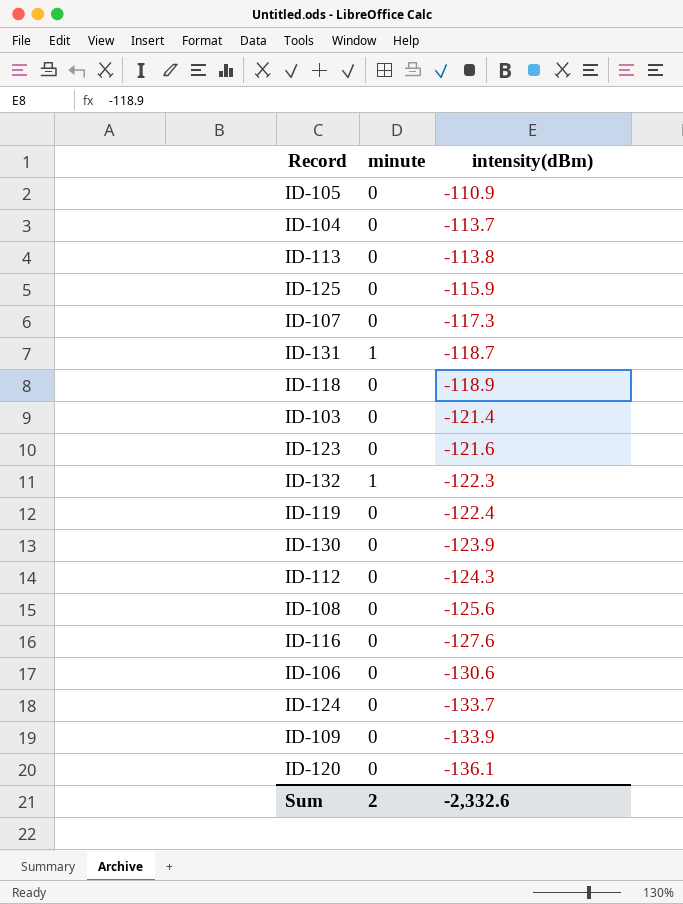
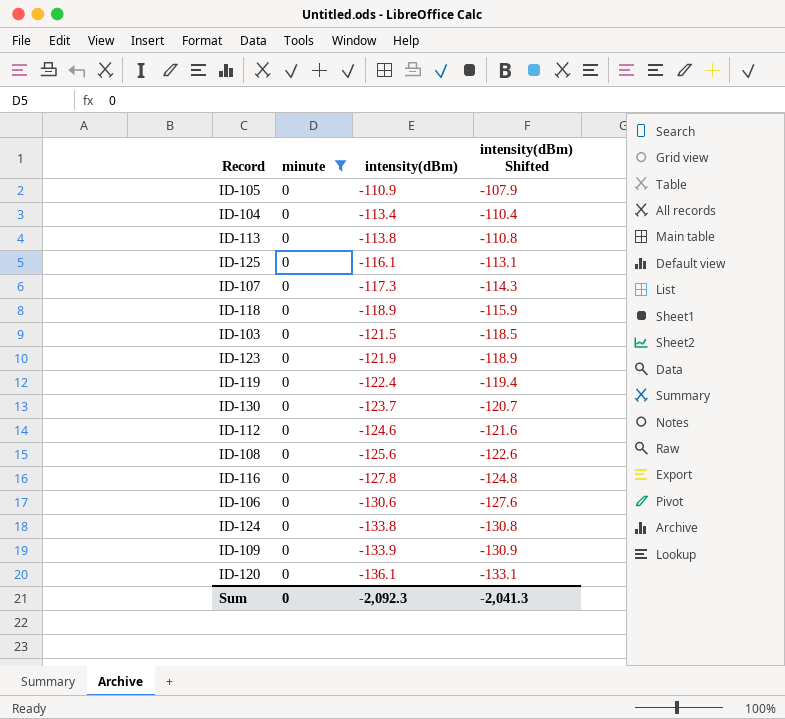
filter: none -> minute = 0
column intensity(dBm) Shifted | formula: none -> [intensity(dBm)] + 3
ID-104 | intensity(dBm): -113.7 -> -113.4
ID-125 | intensity(dBm): -115.9 -> -116.1
ID-103 | intensity(dBm): -121.4 -> -121.5
ID-123 | intensity(dBm): -121.6 -> -121.9
ID-130 | intensity(dBm): -123.9 -> -123.7
ID-112 | intensity(dBm): -124.3 -> -124.6
ID-116 | intensity(dBm): -127.6 -> -127.8
ID-124 | intensity(dBm): -133.7 -> -133.8
Sum | minute: 2 -> 0
Sum | intensity(dBm): -2,332.6 -> -2,092.3

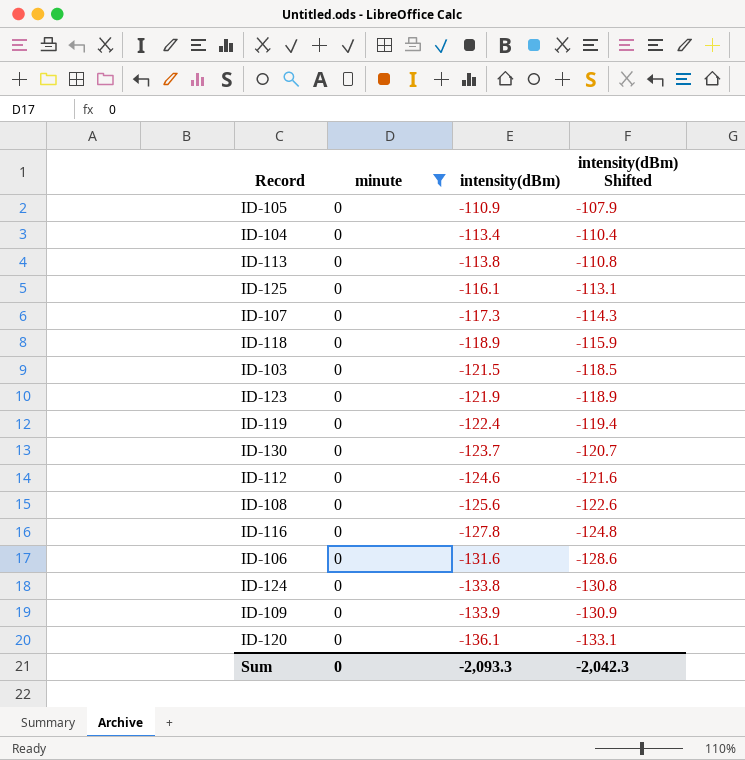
ID-106 | intensity(dBm): -130.6 -> -131.6
ID-106 | intensity(dBm) Shifted: -127.6 -> -128.6
Sum | intensity(dBm): -2,092.3 -> -2,093.3
Sum | intensity(dBm) Shifted: -2,041.3 -> -2,042.3

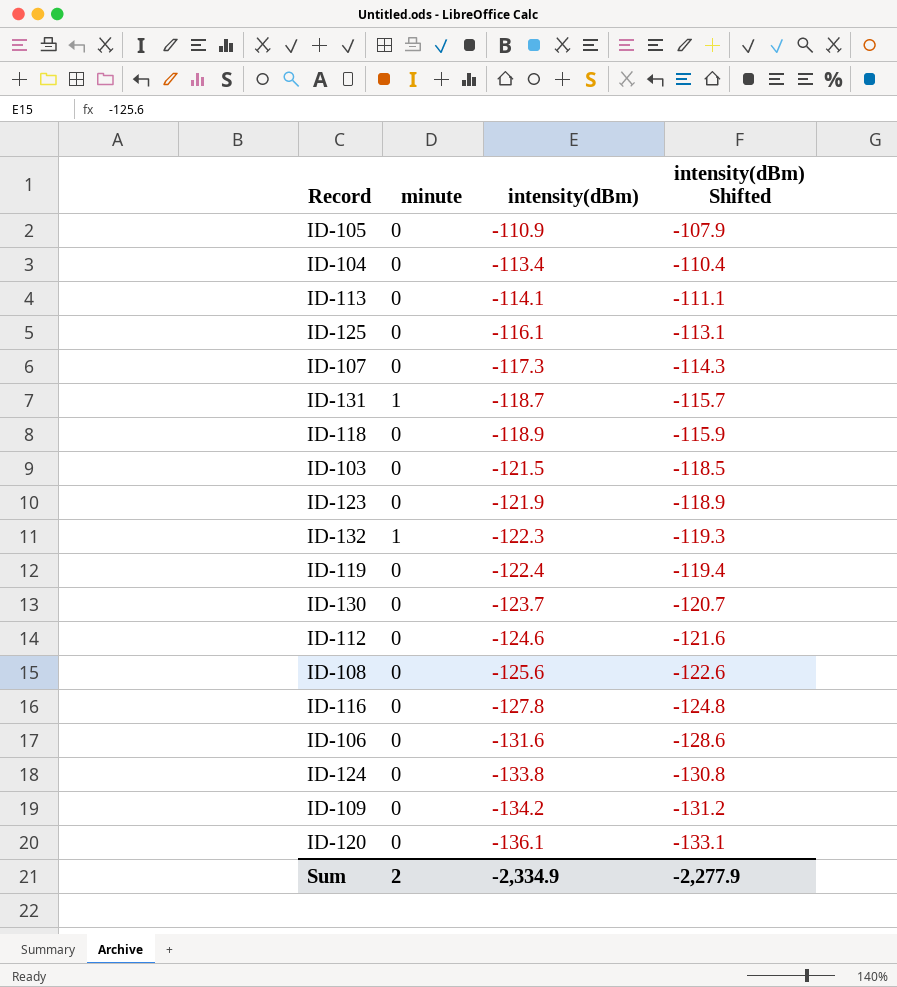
filter: minute = 0 -> none
ID-113 | intensity(dBm): -113.8 -> -114.1
ID-113 | intensity(dBm) Shifted: -110.8 -> -111.1
ID-109 | intensity(dBm): -133.9 -> -134.2
ID-109 | intensity(dBm) Shifted: -130.9 -> -131.2
Sum | minute: 0 -> 2
Sum | intensity(dBm): -2,093.3 -> -2,334.9
Sum | intensity(dBm) Shifted: -2,042.3 -> -2,277.9

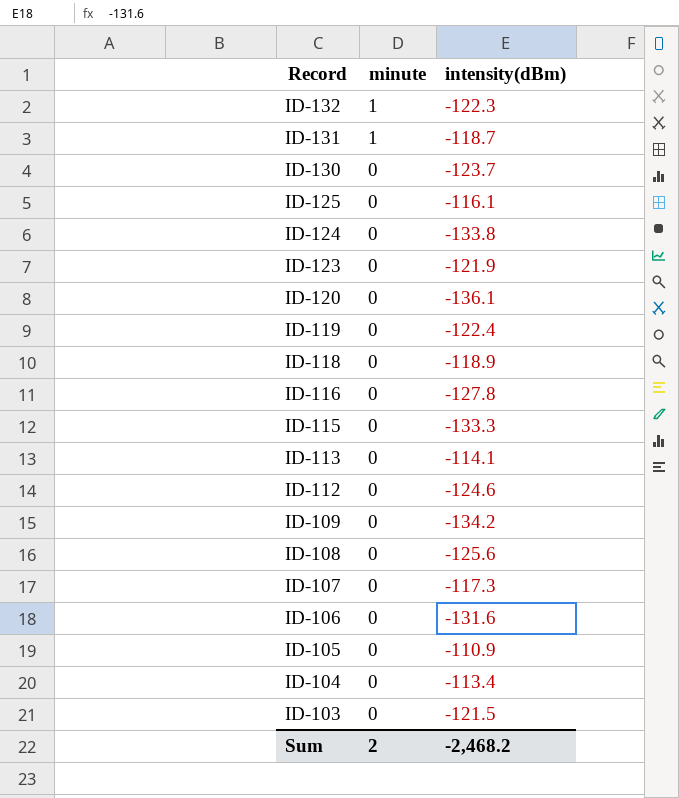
row order: intensity(dBm) descending -> Record descending
column intensity(dBm) Shifted | formula: [intensity(dBm)] + 3 -> none
row ID-115: none -> 0 | -133.3
Sum | intensity(dBm): -2,334.9 -> -2,468.2

